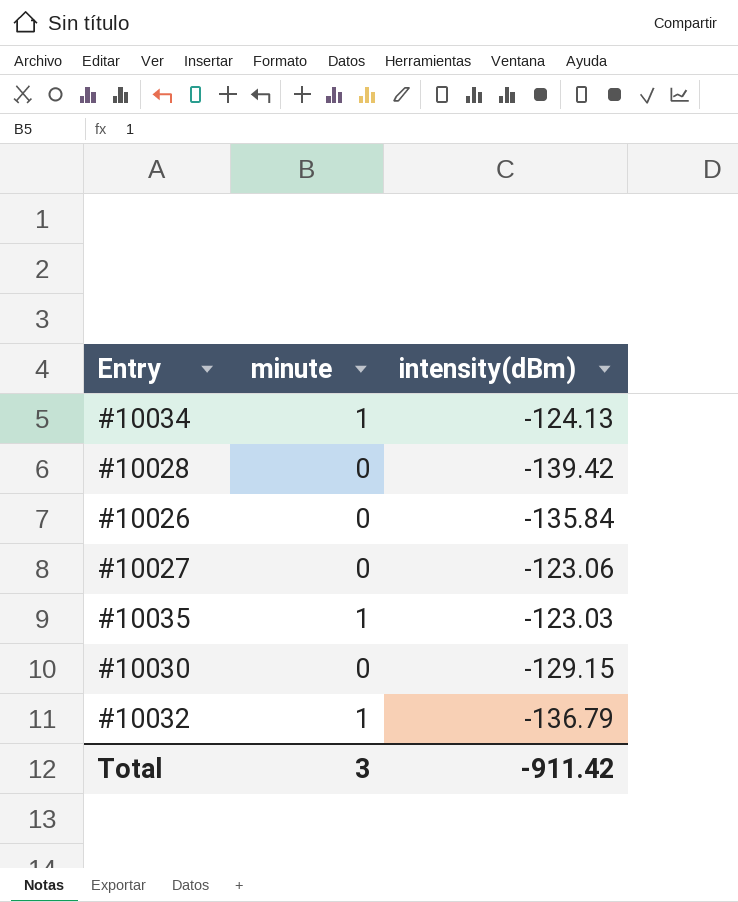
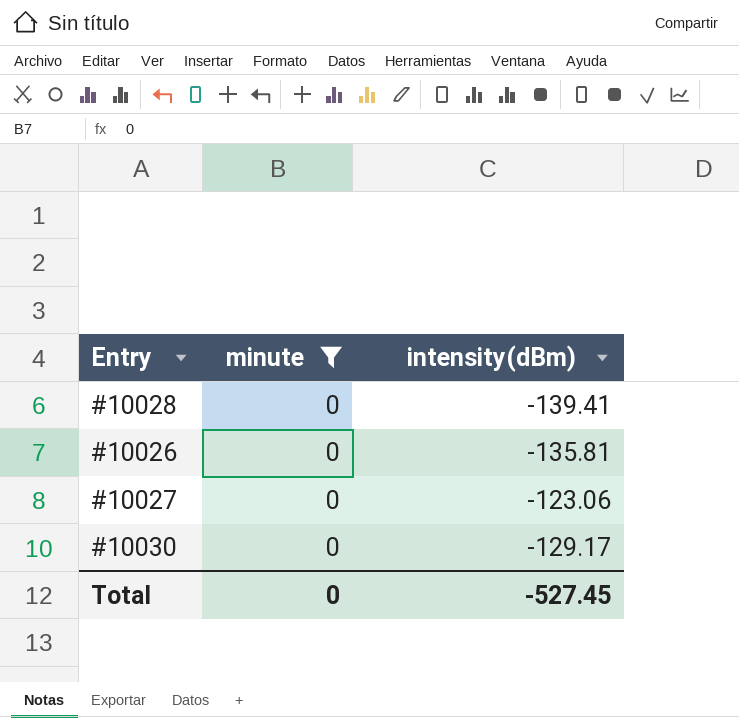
filter: none -> minute = 0
#10028 | intensity(dBm): -139.42 -> -139.41
#10026 | intensity(dBm): -135.84 -> -135.81
#10030 | intensity(dBm): -129.15 -> -129.17
Total | minute: 3 -> 0
Total | intensity(dBm): -911.42 -> -527.45

